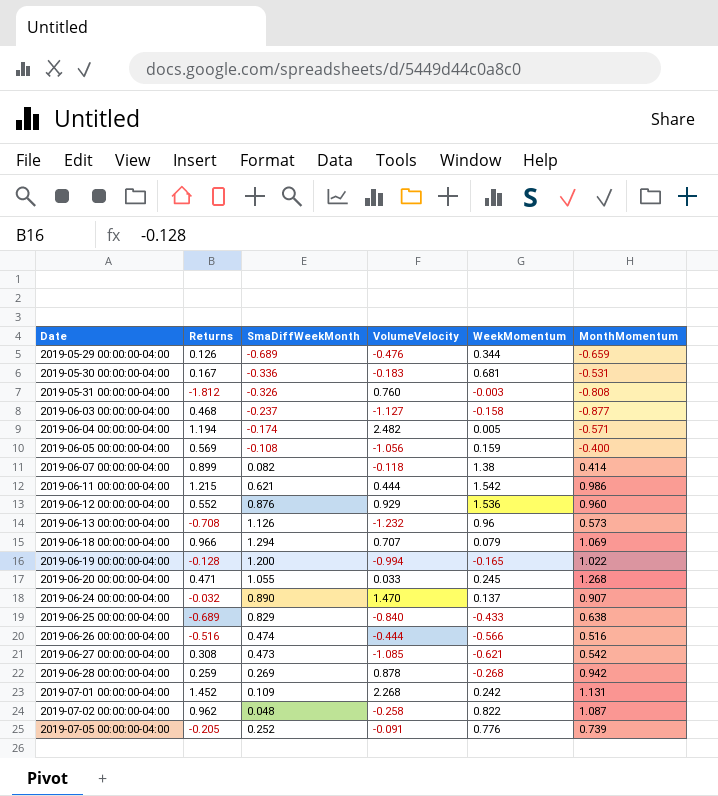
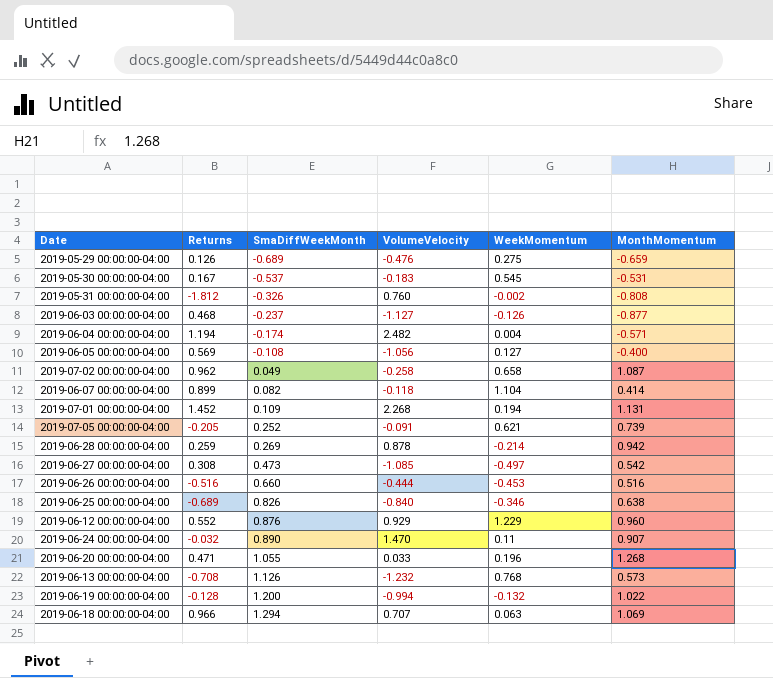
row order: Date ascending -> SmaDiffWeekMonth ascending
row 2019-06-11 00:00:00-04:00: 1.215 | 0.621 | 0.444 | 1.542 | 0.986 -> none
2019-05-29 00:00:00-04:00 | WeekMomentum: 0.344 -> 0.275
2019-05-30 00:00:00-04:00 | SmaDiffWeekMonth: -0.336 -> -0.537
2019-05-30 00:00:00-04:00 | WeekMomentum: 0.681 -> 0.545
2019-05-31 00:00:00-04:00 | WeekMomentum: -0.003 -> -0.002
2019-06-03 00:00:00-04:00 | WeekMomentum: -0.158 -> -0.126
2019-06-04 00:00:00-04:00 | WeekMomentum: 0.005 -> 0.004
2019-06-05 00:00:00-04:00 | WeekMomentum: 0.159 -> 0.127
2019-07-02 00:00:00-04:00 | SmaDiffWeekMonth: 0.048 -> 0.049
2019-07-02 00:00:00-04:00 | WeekMomentum: 0.822 -> 0.658
2019-06-07 00:00:00-04:00 | WeekMomentum: 1.38 -> 1.104
2019-07-01 00:00:00-04:00 | WeekMomentum: 0.242 -> 0.194
2019-07-05 00:00:00-04:00 | WeekMomentum: 0.776 -> 0.621
2019-06-28 00:00:00-04:00 | WeekMomentum: -0.268 -> -0.214
2019-06-27 00:00:00-04:00 | WeekMomentum: -0.621 -> -0.497
2019-06-26 00:00:00-04:00 | SmaDiffWeekMonth: 0.474 -> 0.660
2019-06-26 00:00:00-04:00 | WeekMomentum: -0.566 -> -0.453
2019-06-25 00:00:00-04:00 | SmaDiffWeekMonth: 0.829 -> 0.826
2019-06-25 00:00:00-04:00 | WeekMomentum: -0.433 -> -0.346
2019-06-12 00:00:00-04:00 | WeekMomentum: 1.536 -> 1.229
2019-06-24 00:00:00-04:00 | WeekMomentum: 0.137 -> 0.11
2019-06-20 00:00:00-04:00 | WeekMomentum: 0.245 -> 0.196
2019-06-13 00:00:00-04:00 | WeekMomentum: 0.96 -> 0.768
2019-06-19 00:00:00-04:00 | WeekMomentum: -0.165 -> -0.132
2019-06-18 00:00:00-04:00 | WeekMomentum: 0.079 -> 0.063

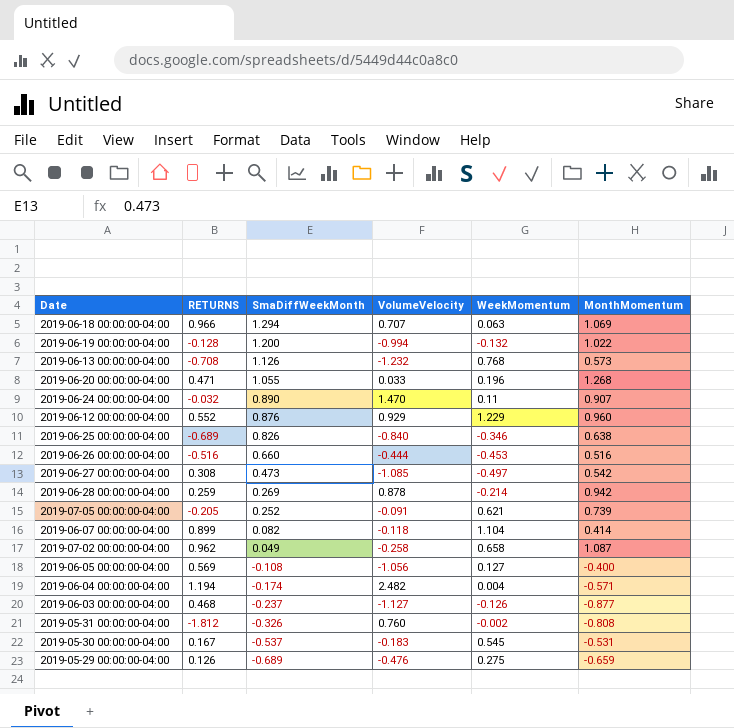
row order: SmaDiffWeekMonth ascending -> SmaDiffWeekMonth descending
column name: Returns -> RETURNS
row 2019-07-01 00:00:00-04:00: 1.452 | 0.109 | 2.268 | 0.194 | 1.131 -> none

